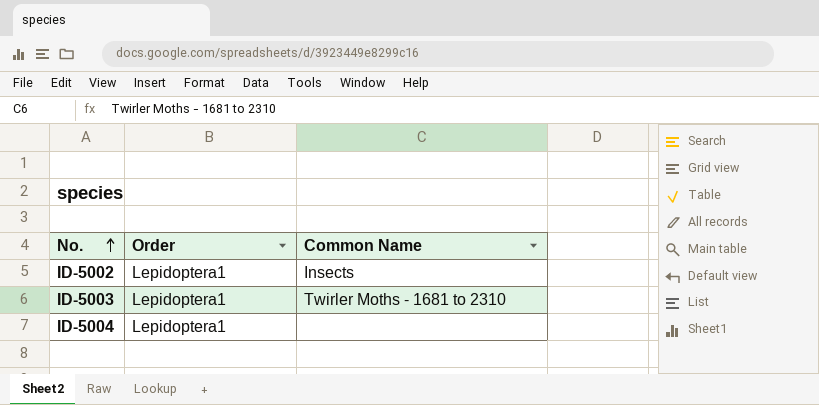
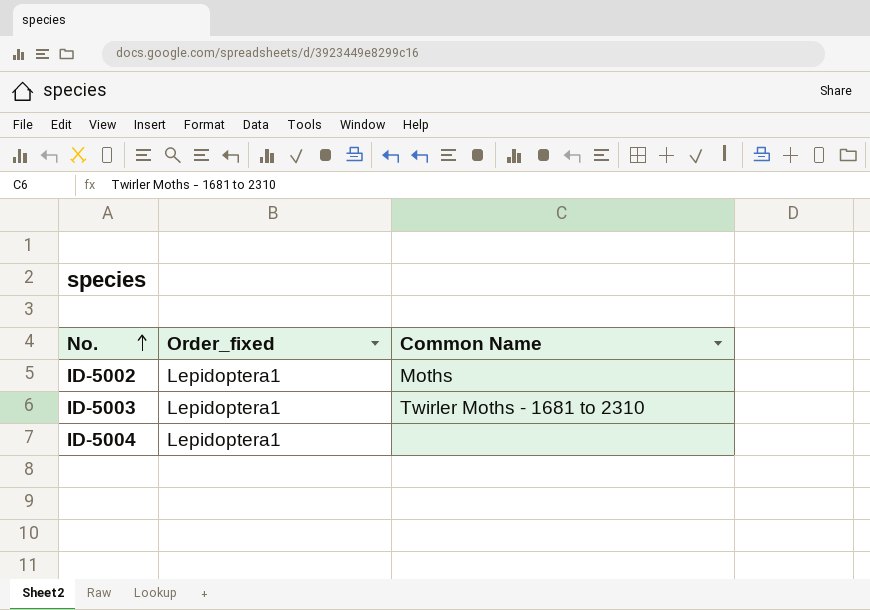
column name: Order -> Order_fixed
ID-5002 | Common Name: Insects -> Moths

